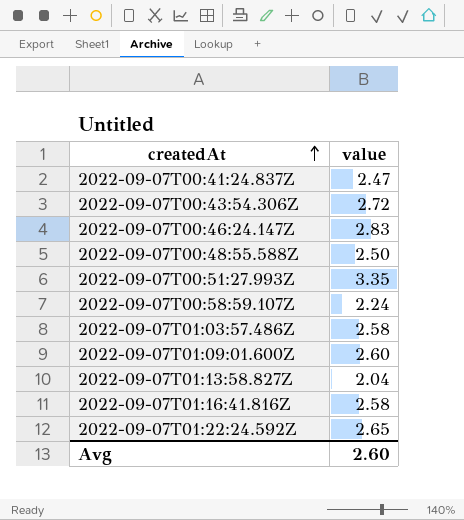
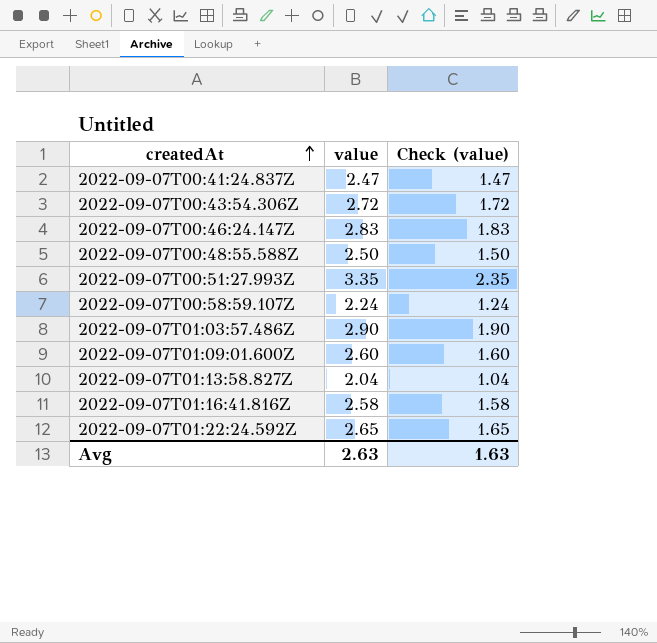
column Check (value) | formula: none -> [value] - 1
2022-09-07T01:03:57.486Z | value: 2.58 -> 2.90
Avg | value: 2.60 -> 2.63

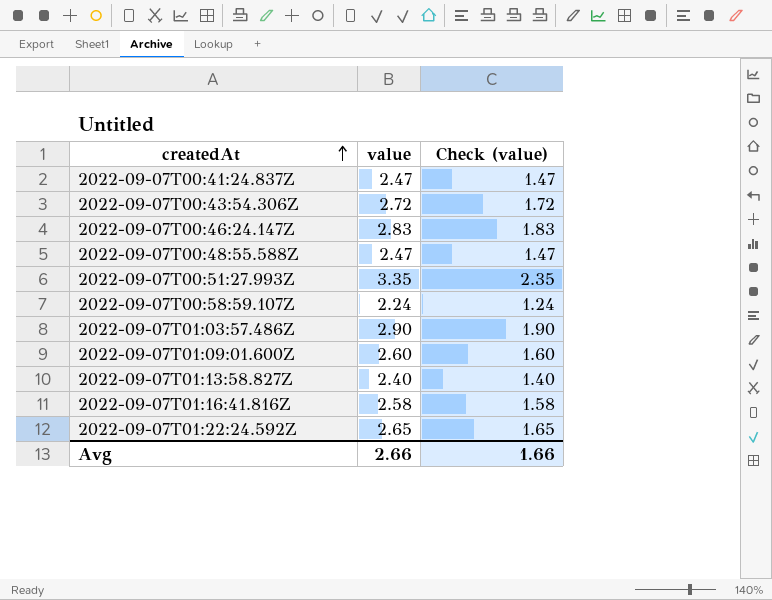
2022-09-07T00:48:55.588Z | value: 2.50 -> 2.47
2022-09-07T00:48:55.588Z | Check (value): 1.50 -> 1.47
2022-09-07T01:13:58.827Z | value: 2.04 -> 2.40
2022-09-07T01:13:58.827Z | Check (value): 1.04 -> 1.40
Avg | value: 2.63 -> 2.66
Avg | Check (value): 1.63 -> 1.66

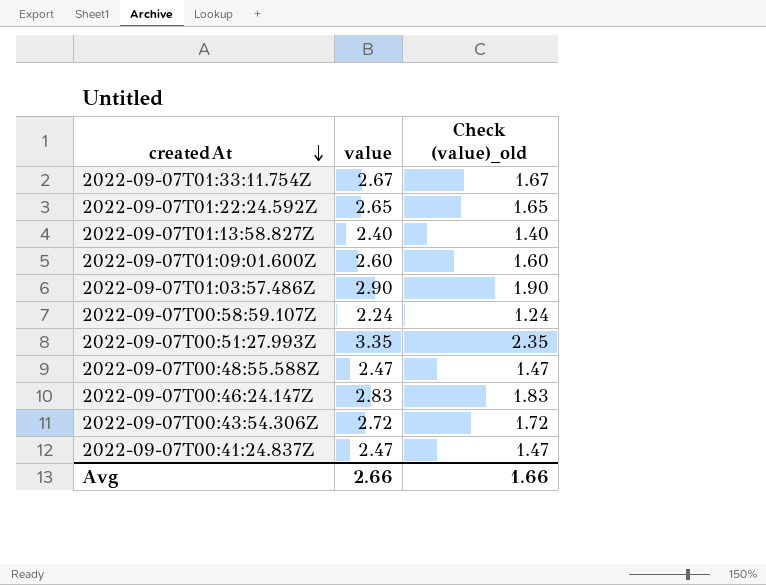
row order: createdAt ascending -> createdAt descending
column name: Check (value) -> Check (value)_old
row 2022-09-07T01:16:41.816Z: 2.58 | 1.58 -> none
row 2022-09-07T01:33:11.754Z: none -> 2.67 | 1.67

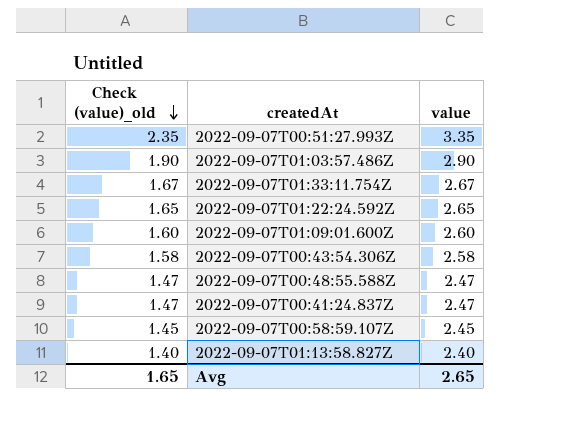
row order: createdAt descending -> Check (value)_old descending
column Check (value)_old | position: 3 -> 1
row 2022-09-07T00:46:24.147Z: 2.83 | 1.83 -> none
2022-09-07T00:43:54.306Z | Check (value)_old: 1.72 -> 1.58
2022-09-07T00:43:54.306Z | value: 2.72 -> 2.58
2022-09-07T00:58:59.107Z | Check (value)_old: 1.24 -> 1.45
2022-09-07T00:58:59.107Z | value: 2.24 -> 2.45
Avg | Check (value)_old: 1.66 -> 1.65
Avg | value: 2.66 -> 2.65

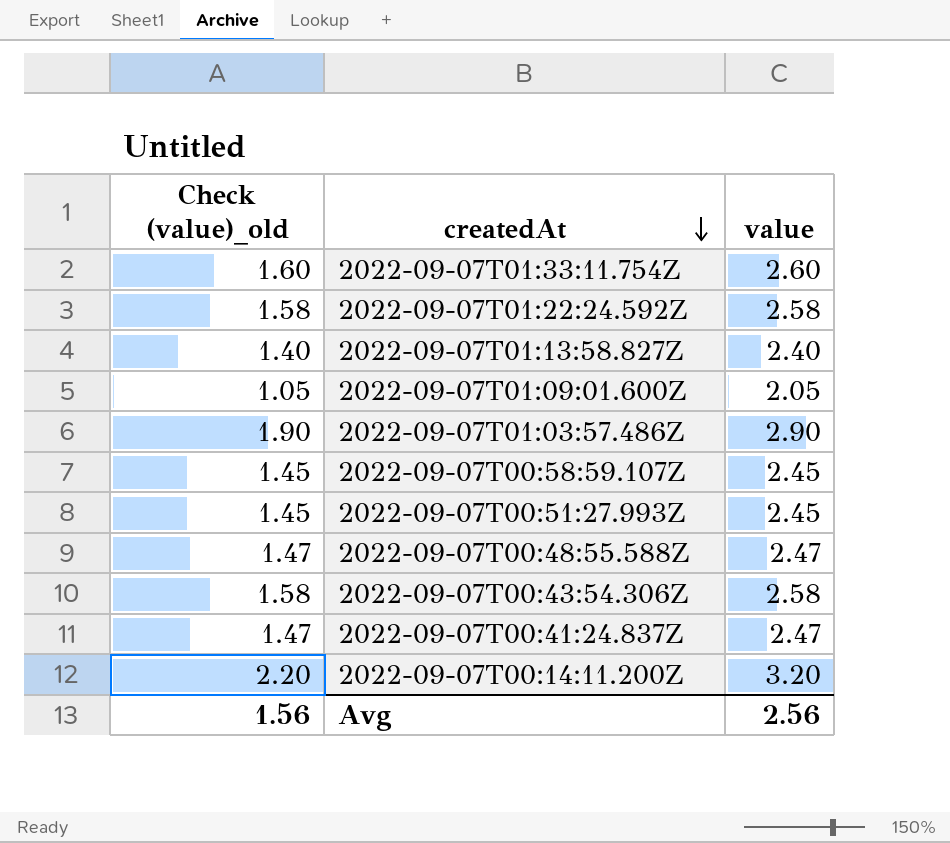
row order: Check (value)_old descending -> createdAt descending
2022-09-07T01:33:11.754Z | Check (value)_old: 1.67 -> 1.60
2022-09-07T01:33:11.754Z | value: 2.67 -> 2.60
2022-09-07T01:22:24.592Z | Check (value)_old: 1.65 -> 1.58
2022-09-07T01:22:24.592Z | value: 2.65 -> 2.58
2022-09-07T01:09:01.600Z | Check (value)_old: 1.60 -> 1.05
2022-09-07T01:09:01.600Z | value: 2.60 -> 2.05
2022-09-07T00:51:27.993Z | Check (value)_old: 2.35 -> 1.45
2022-09-07T00:51:27.993Z | value: 3.35 -> 2.45
row 2022-09-07T00:14:11.200Z: none -> 2.20 | 3.20
Avg | Check (value)_old: 1.65 -> 1.56
Avg | value: 2.65 -> 2.56

